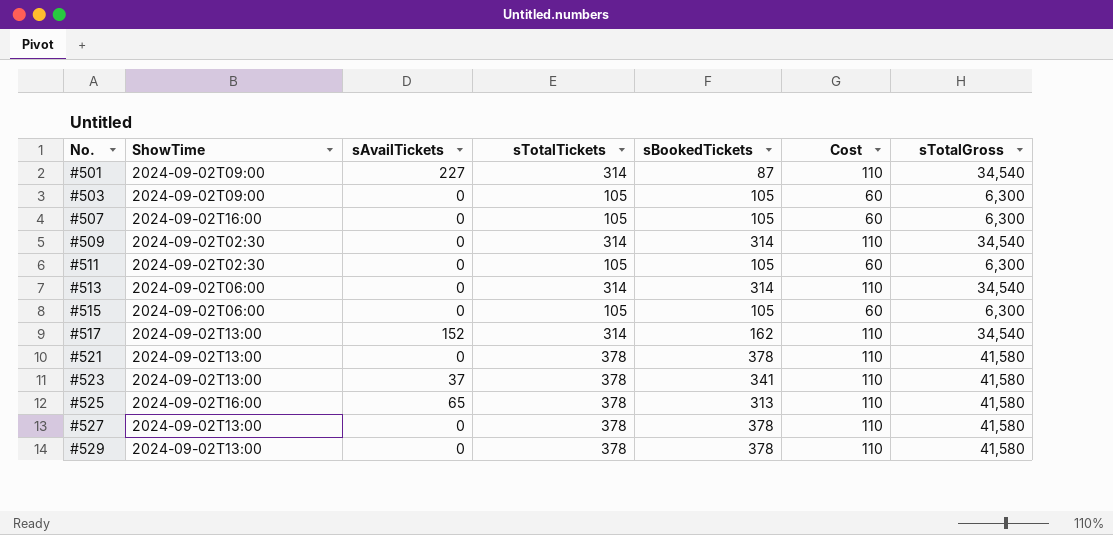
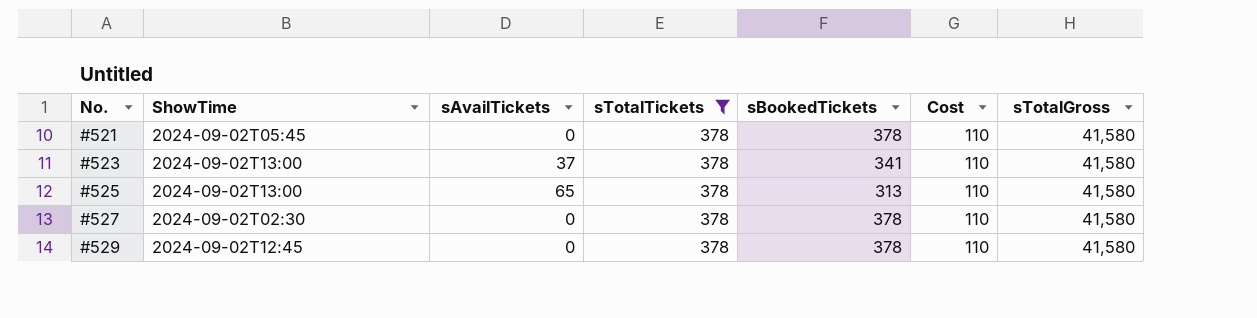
filter: none -> sTotalTickets = 378
#521 | ShowTime: 2024-09-02T13:00 -> 2024-09-02T05:45
#525 | ShowTime: 2024-09-02T16:00 -> 2024-09-02T13:00
#527 | ShowTime: 2024-09-02T13:00 -> 2024-09-02T02:30
#529 | ShowTime: 2024-09-02T13:00 -> 2024-09-02T12:45

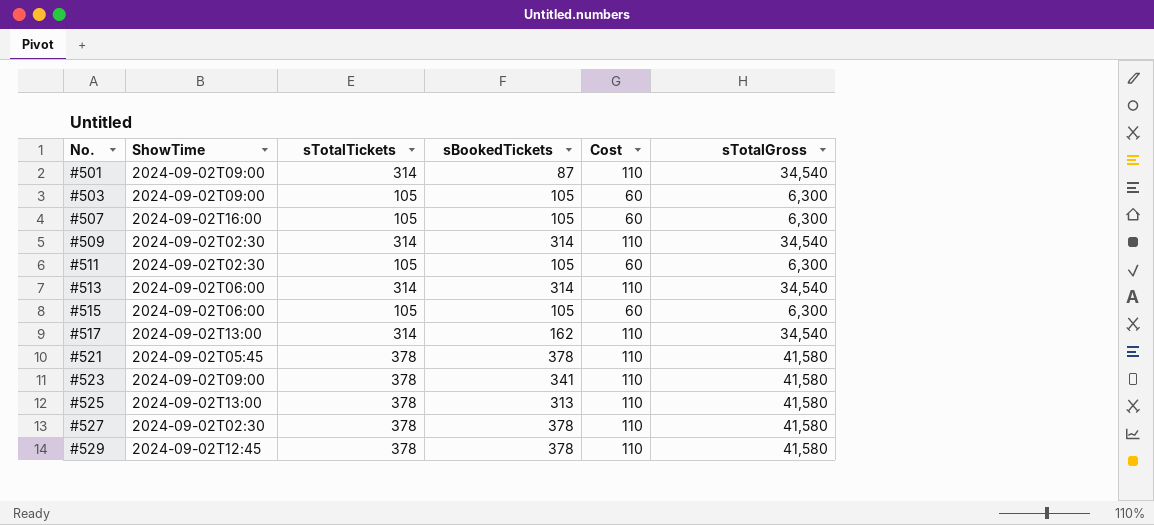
filter: sTotalTickets = 378 -> none
column sAvailTickets | position: 3 -> none
#523 | ShowTime: 2024-09-02T13:00 -> 2024-09-02T09:00

